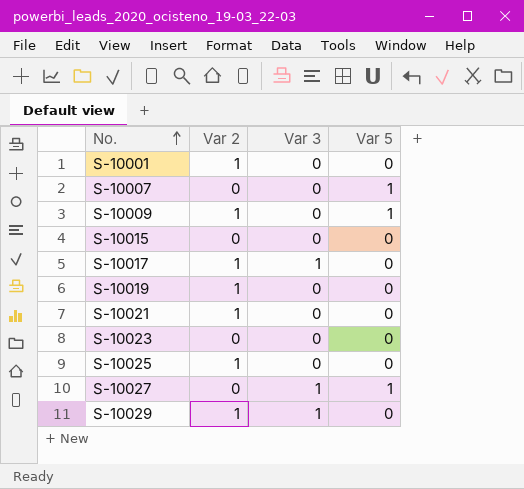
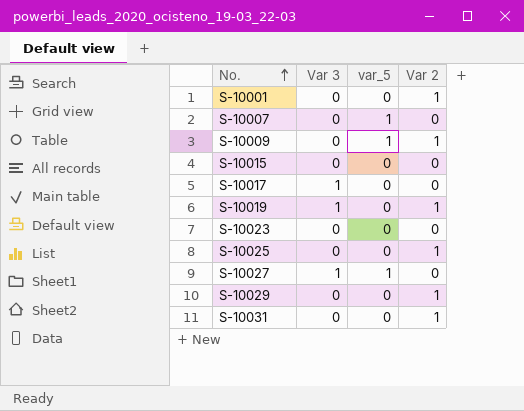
column name: Var 5 -> var_5
column Var 2 | position: 2 -> 4
row S-10021: 1 | 0 | 0 -> none
S-10017 | Var 2: 1 -> 0
S-10019 | Var 3: 0 -> 1
S-10029 | Var 3: 1 -> 0
row S-10031: none -> 0 | 0 | 1

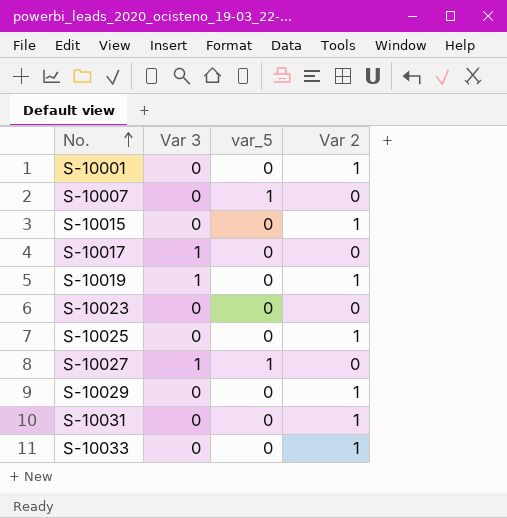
row S-10009: 0 | 1 | 1 -> none
S-10015 | Var 2: 0 -> 1
row S-10033: none -> 0 | 0 | 1

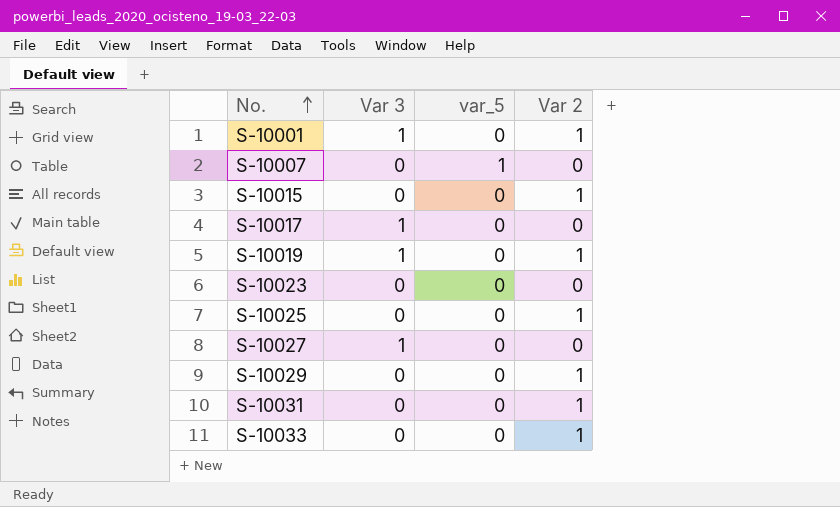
S-10001 | Var 3: 0 -> 1
S-10027 | var_5: 1 -> 0

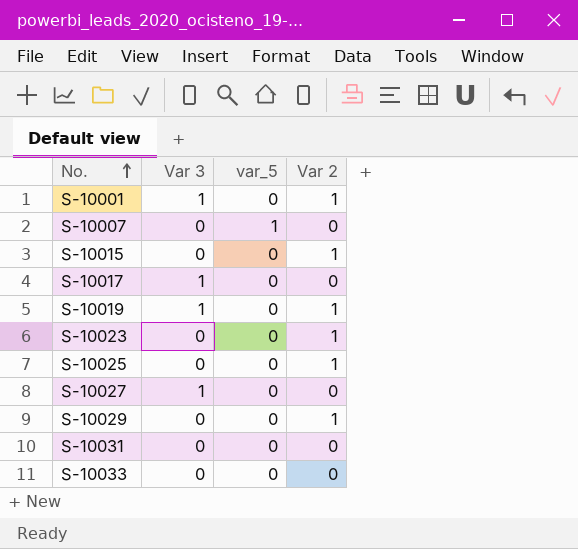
S-10023 | Var 2: 0 -> 1
S-10031 | Var 2: 1 -> 0
S-10033 | Var 2: 1 -> 0

